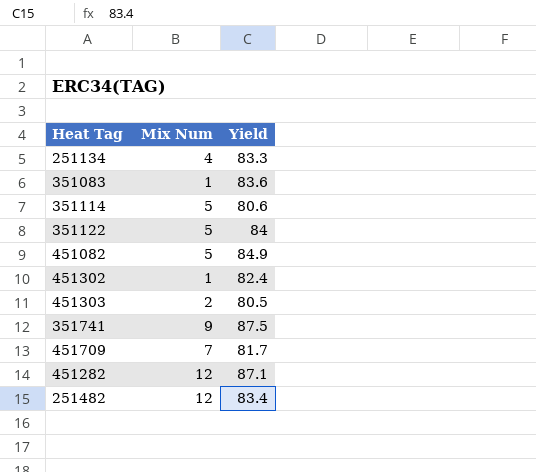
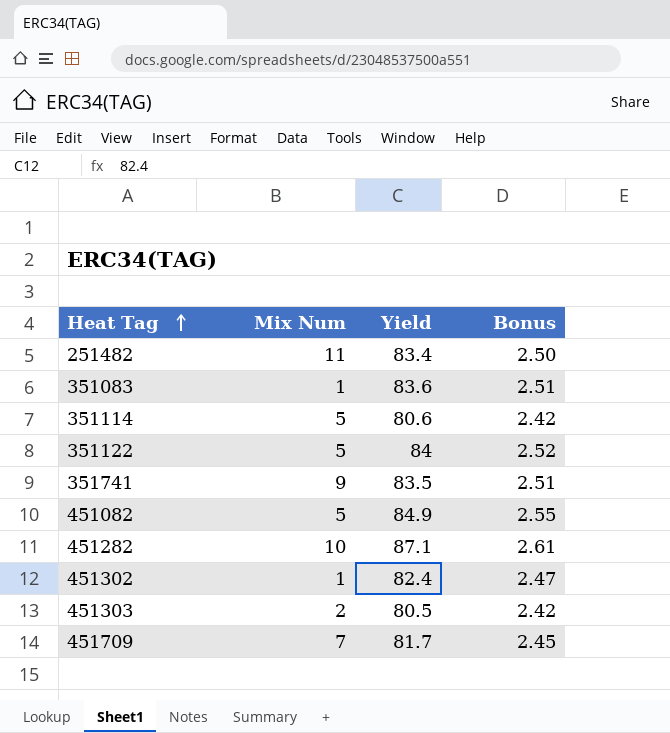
row order: none -> Heat Tag ascending
column Bonus | formula: none -> [Yield] * 0.03
row 251134: 4 | 83.3 -> none
251482 | Mix Num: 12 -> 11
351741 | Yield: 87.5 -> 83.5
451282 | Mix Num: 12 -> 10

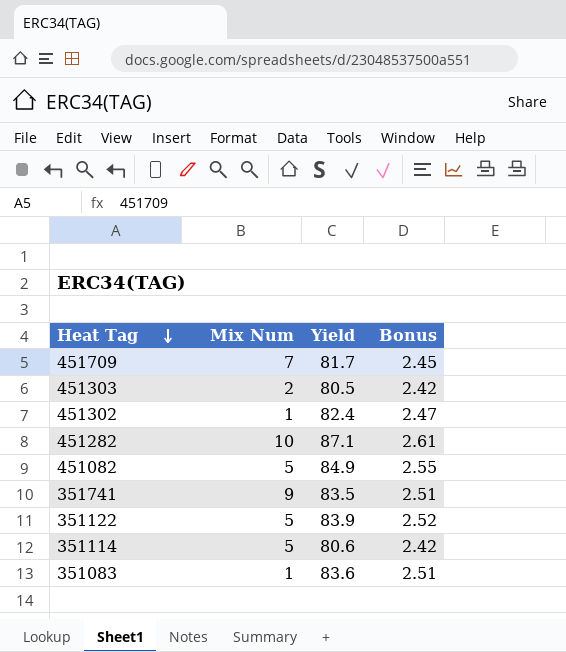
row order: Heat Tag ascending -> Heat Tag descending
row 251482: 11 | 83.4 | 2.50 -> none
351122 | Yield: 84 -> 83.9

